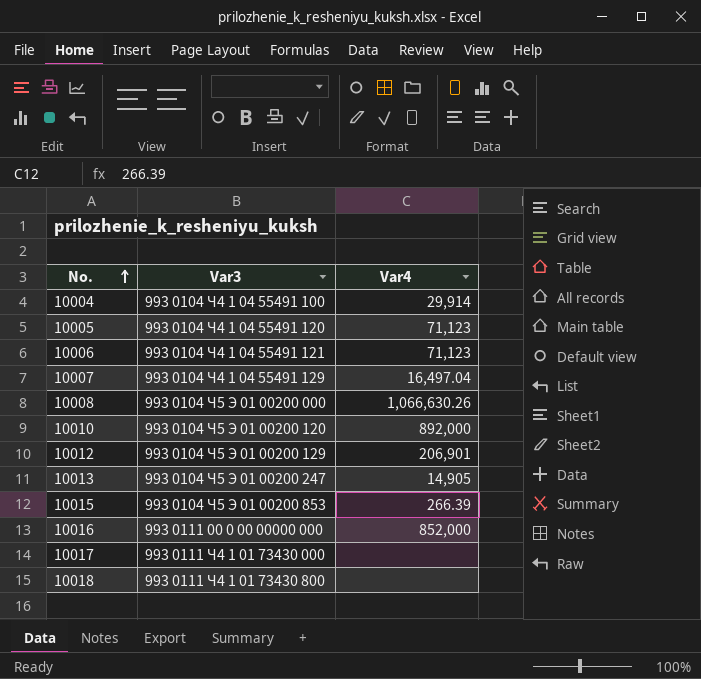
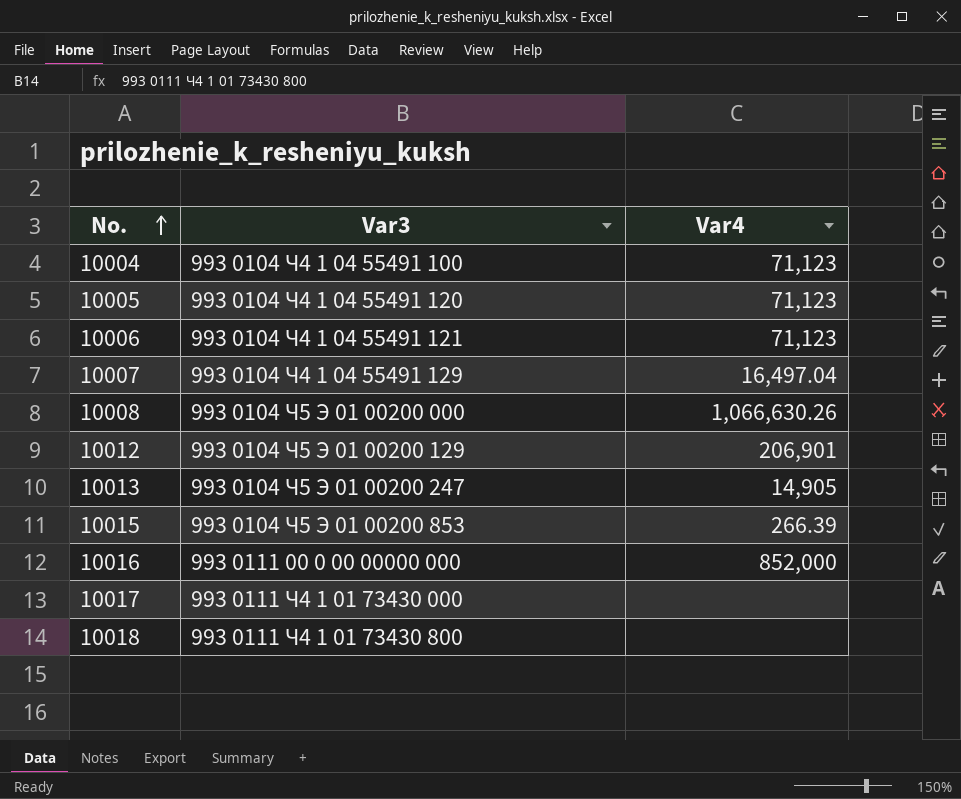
row 10010: 993 0104 Ч5 Э 01 00200 120 | 892,000 -> none
10004 | Var4: 29,914 -> 71,123

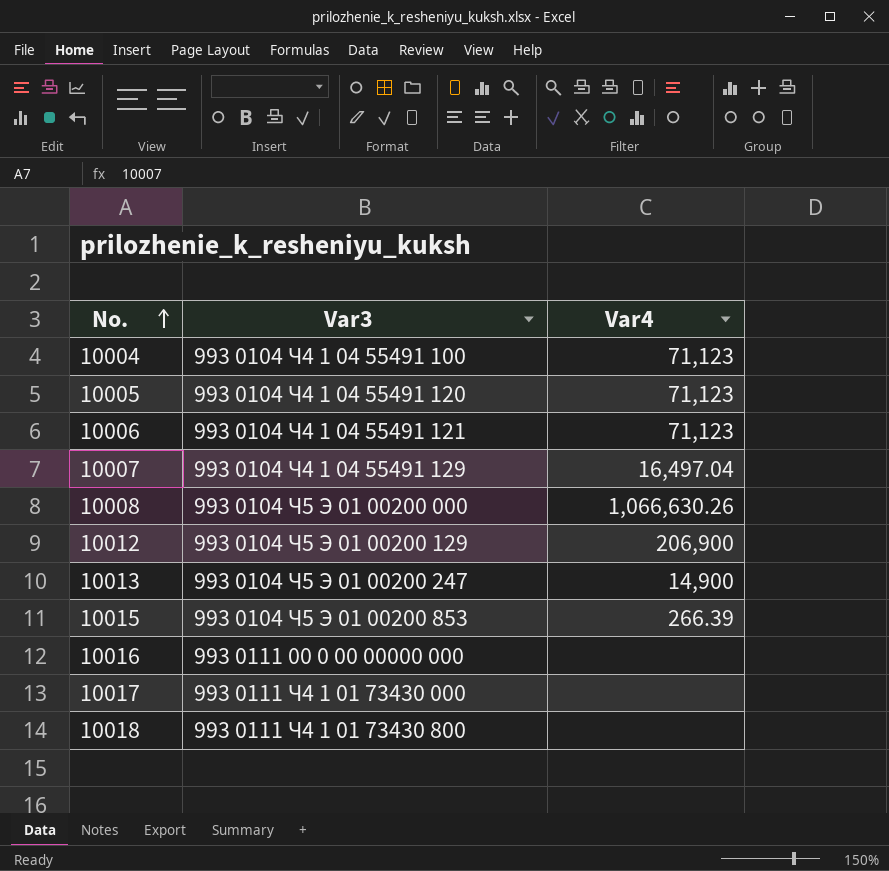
10012 | Var4: 206,901 -> 206,900
10013 | Var4: 14,905 -> 14,900
10016 | Var4: 852,000 -> none

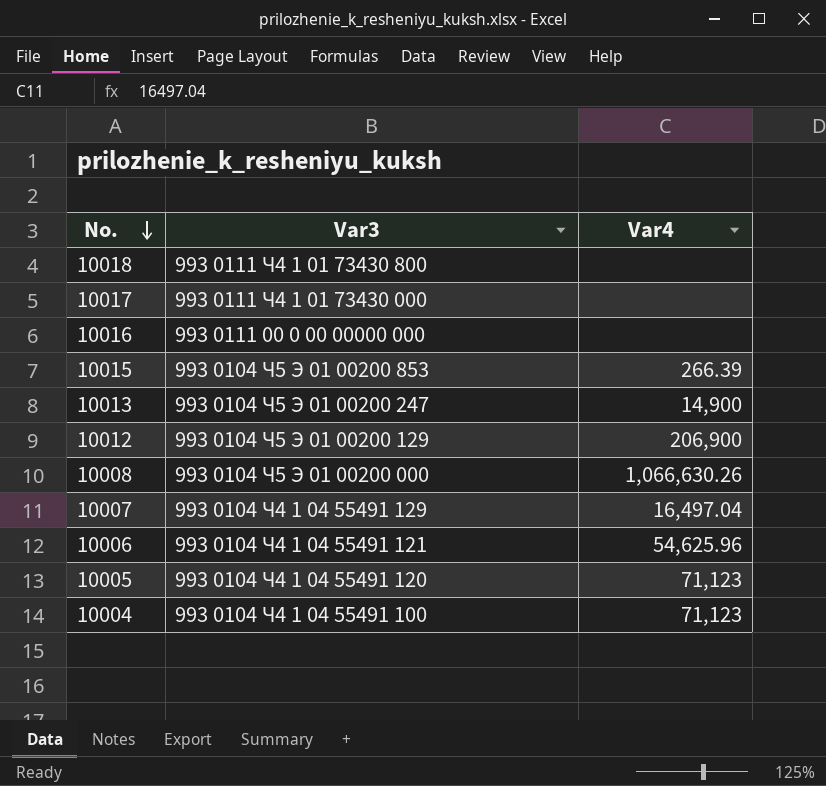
row order: No. ascending -> No. descending
10006 | Var4: 71,123 -> 54,625.96

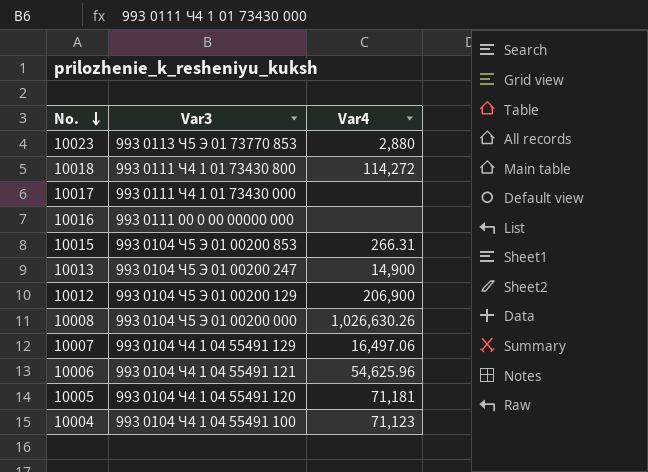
row 10023: none -> 993 0113 Ч5 Э 01 73770 853 | 2,880
10018 | Var4: none -> 114,272
10015 | Var4: 266.39 -> 266.31
10008 | Var4: 1,066,630.26 -> 1,026,630.26
10007 | Var4: 16,497.04 -> 16,497.06
10005 | Var4: 71,123 -> 71,181

